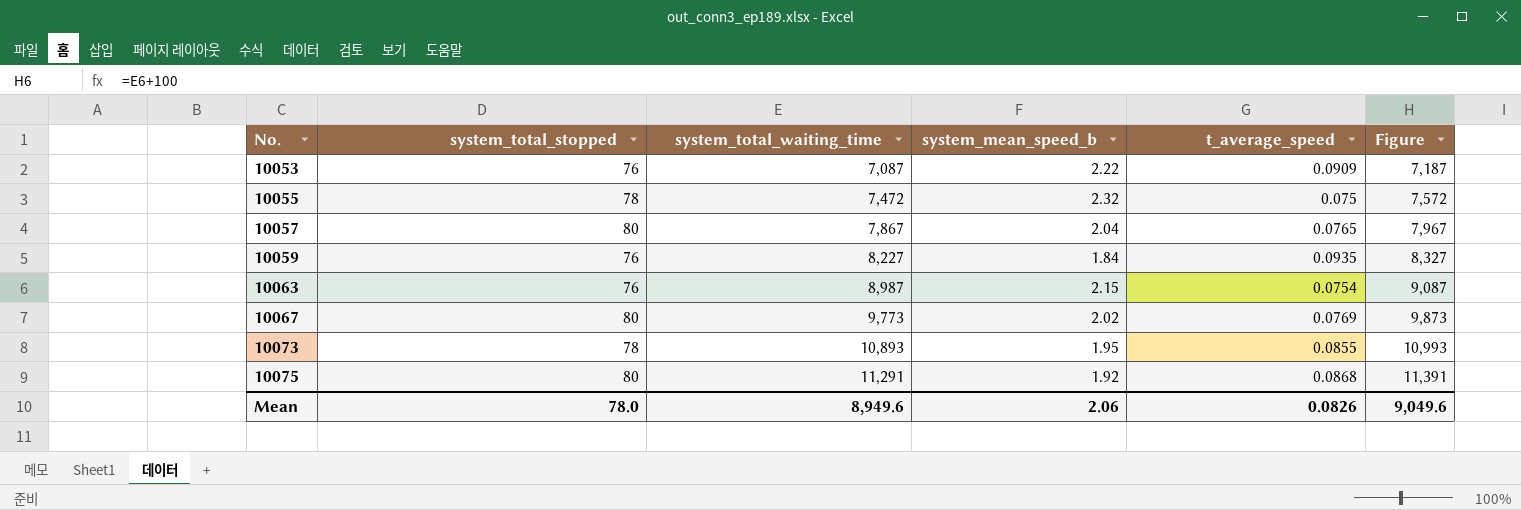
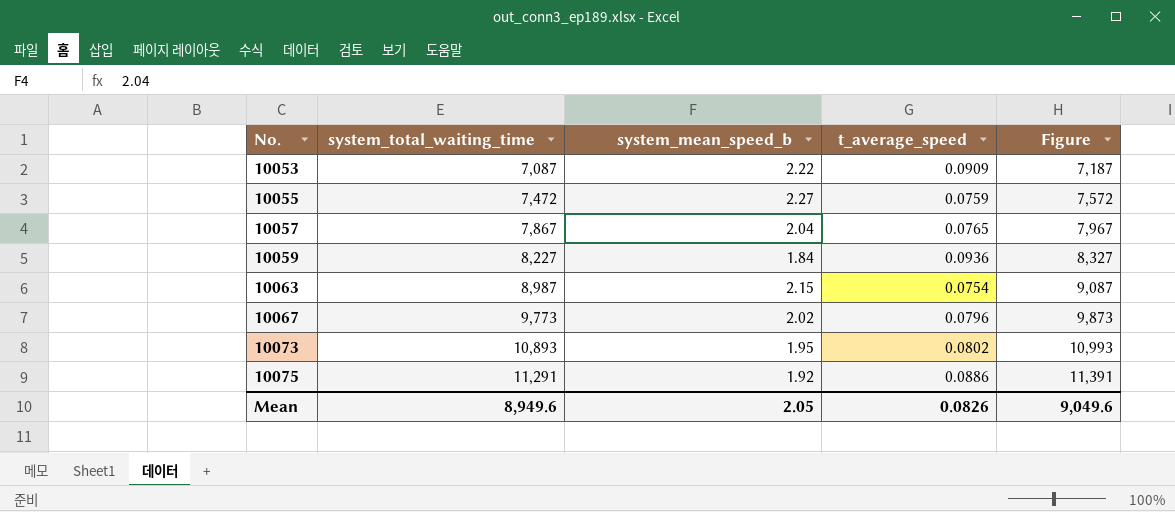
column system_total_stopped | position: 2 -> none
10055 | system_mean_speed_b: 2.32 -> 2.27
10055 | t_average_speed: 0.075 -> 0.0759
10059 | t_average_speed: 0.0935 -> 0.0936
10067 | t_average_speed: 0.0769 -> 0.0796
10073 | t_average_speed: 0.0855 -> 0.0802
10075 | t_average_speed: 0.0868 -> 0.0886
Mean | system_mean_speed_b: 2.06 -> 2.05

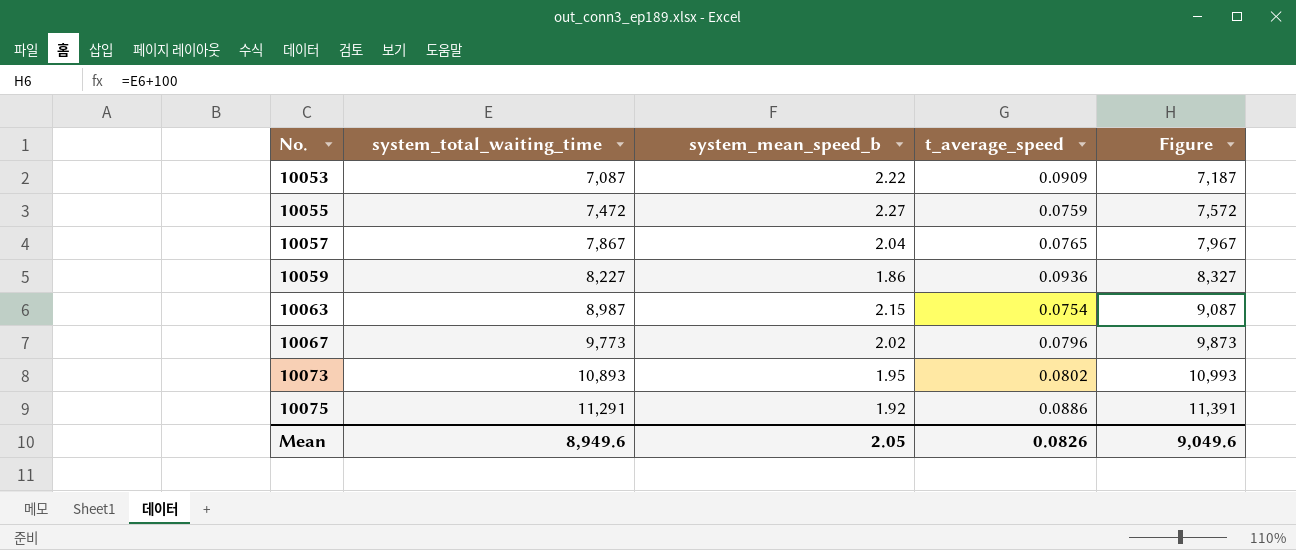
10059 | system_mean_speed_b: 1.84 -> 1.86

